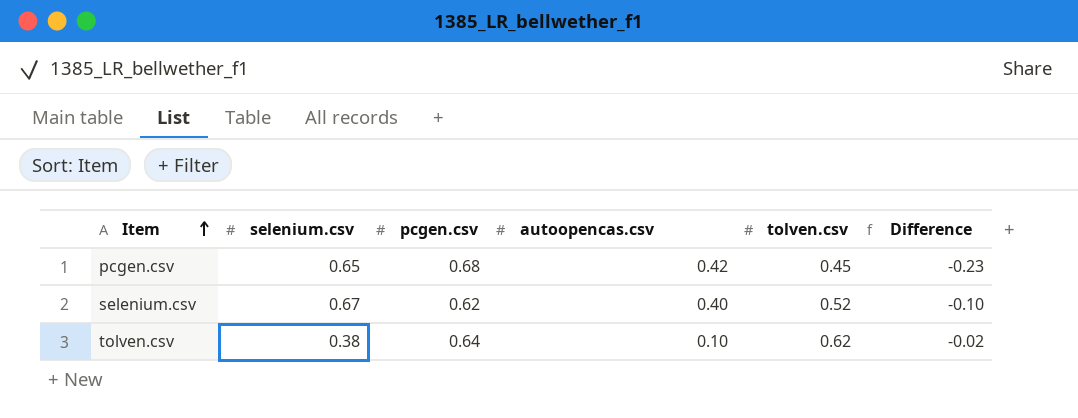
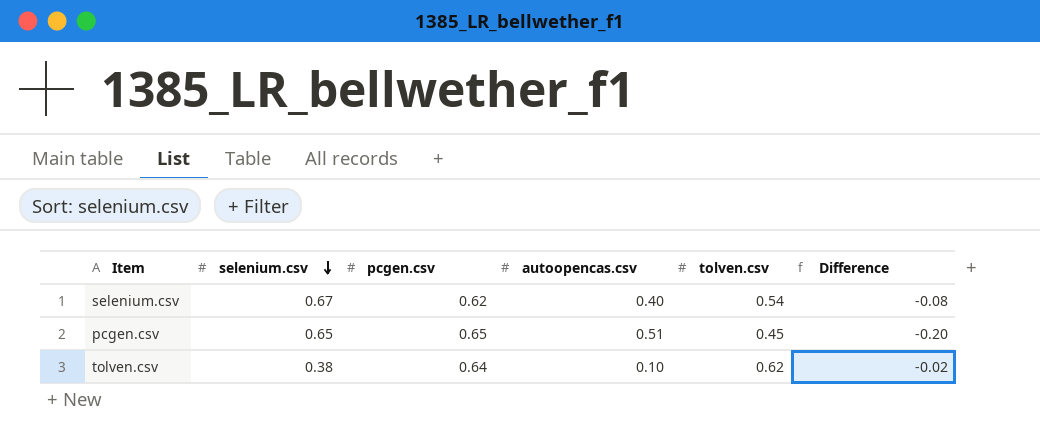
row order: Item ascending -> selenium.csv descending
selenium.csv | tolven.csv: 0.52 -> 0.54
selenium.csv | Difference: -0.10 -> -0.08
pcgen.csv | pcgen.csv: 0.68 -> 0.65
pcgen.csv | autoopencas.csv: 0.42 -> 0.51
pcgen.csv | Difference: -0.23 -> -0.20

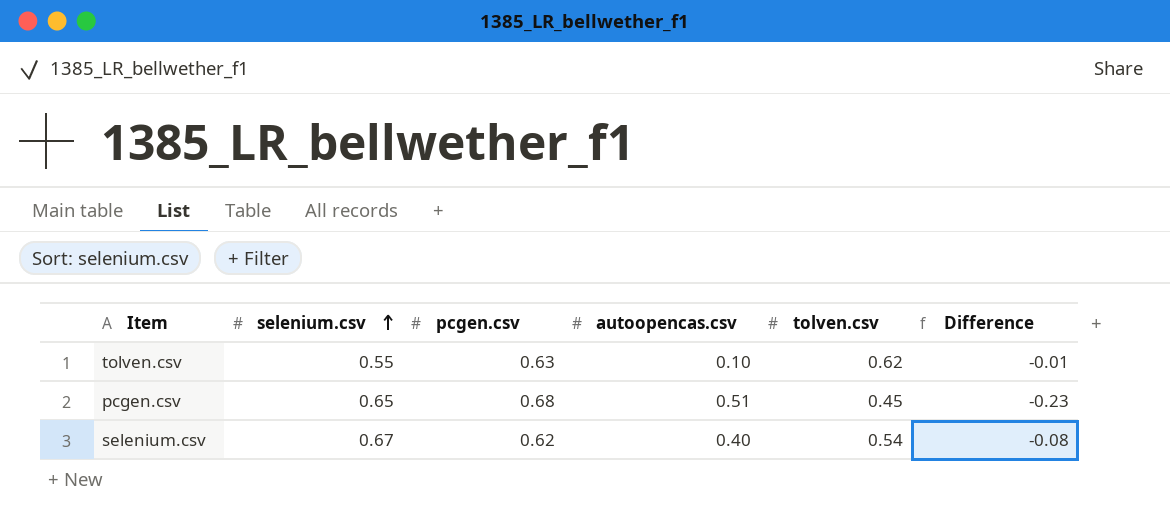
row order: selenium.csv descending -> selenium.csv ascending
tolven.csv | selenium.csv: 0.38 -> 0.55
tolven.csv | pcgen.csv: 0.64 -> 0.63
tolven.csv | Difference: -0.02 -> -0.01
pcgen.csv | pcgen.csv: 0.65 -> 0.68
pcgen.csv | Difference: -0.20 -> -0.23

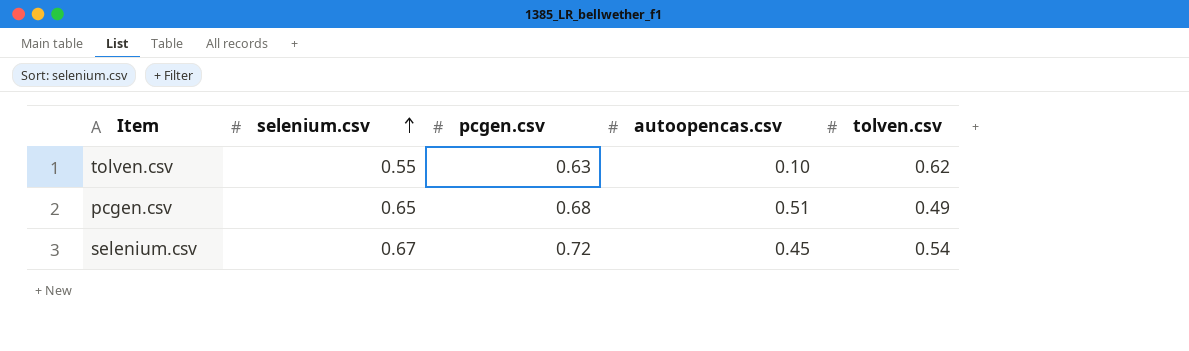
column Difference | formula: [tolven.csv] - [pcgen.csv] -> none
pcgen.csv | tolven.csv: 0.45 -> 0.49
selenium.csv | pcgen.csv: 0.62 -> 0.72
selenium.csv | autoopencas.csv: 0.40 -> 0.45

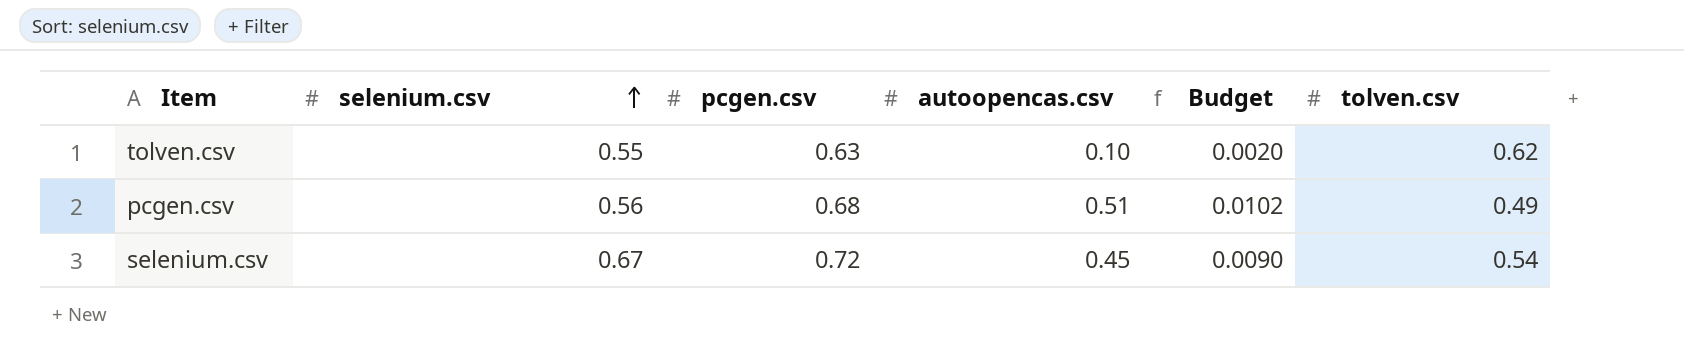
column Budget | formula: none -> [autoopencas.csv] * 0.02
pcgen.csv | selenium.csv: 0.65 -> 0.56

